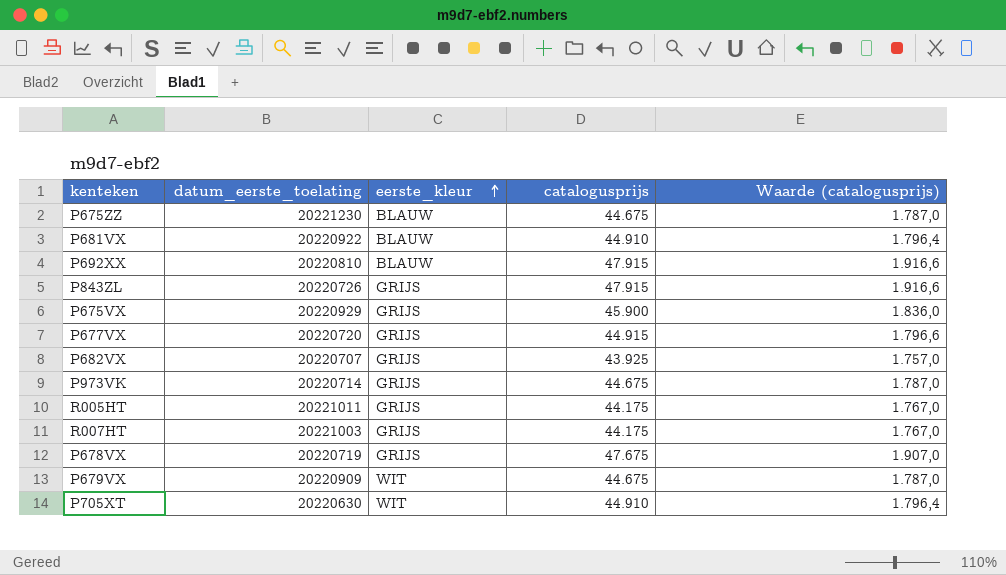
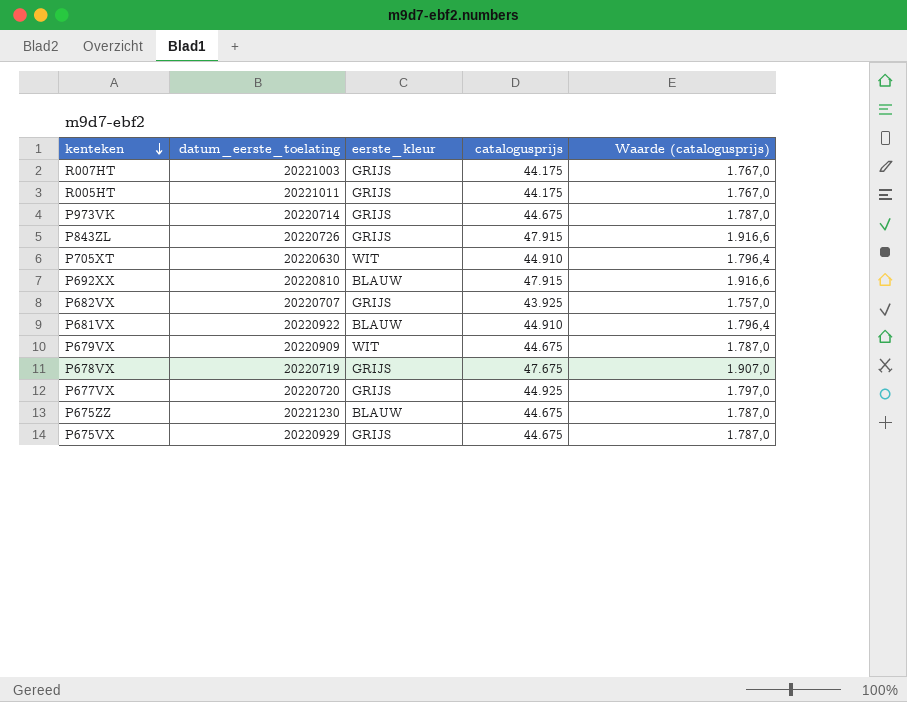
row order: eerste_kleur ascending -> kenteken descending
P677VX | catalogusprijs: 44.915 -> 44.925
P677VX | Waarde (catalogusprijs): 1.796,6 -> 1.797,0
P675VX | catalogusprijs: 45.900 -> 44.675
P675VX | Waarde (catalogusprijs): 1.836,0 -> 1.787,0

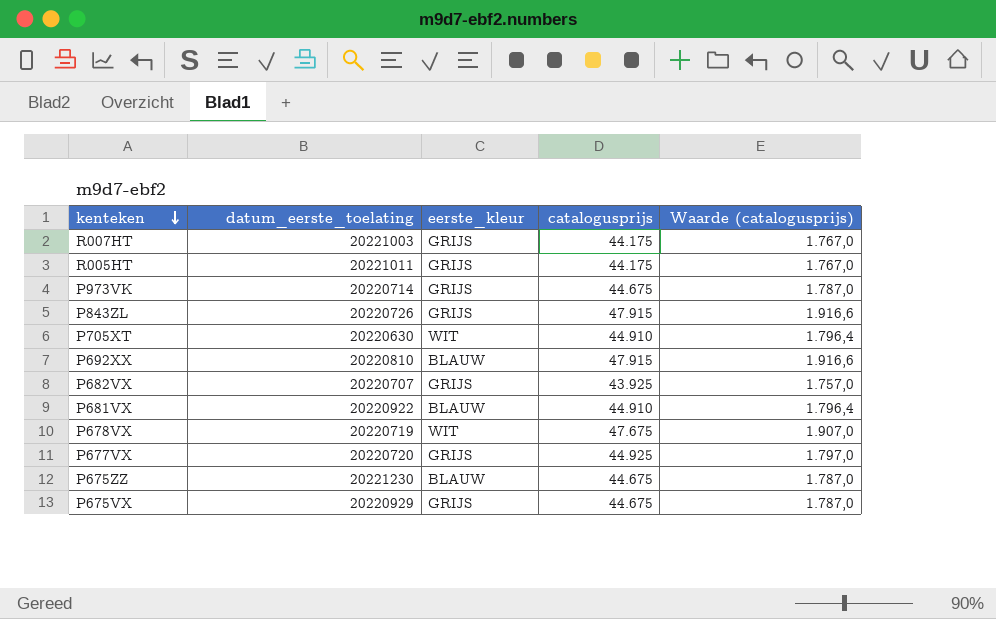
row P679VX: 20220909 | WIT | 44.675 | 1.787,0 -> none
P678VX | eerste_kleur: GRIJS -> WIT

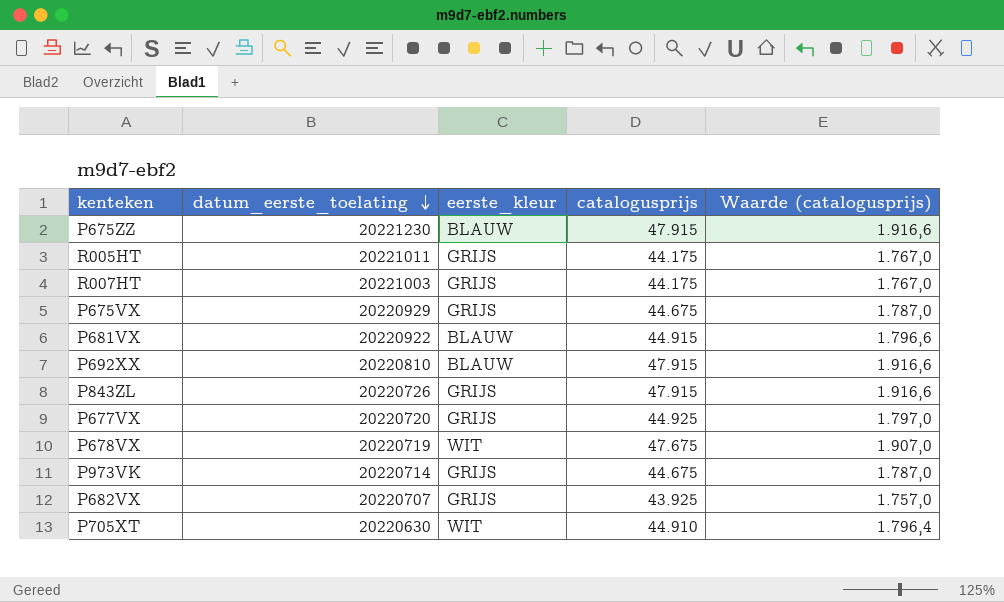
row order: kenteken descending -> datum_eerste_toelating descending
P675ZZ | catalogusprijs: 44.675 -> 47.915
P675ZZ | Waarde (catalogusprijs): 1.787,0 -> 1.916,6
P681VX | catalogusprijs: 44.910 -> 44.915
P681VX | Waarde (catalogusprijs): 1.796,4 -> 1.796,6

